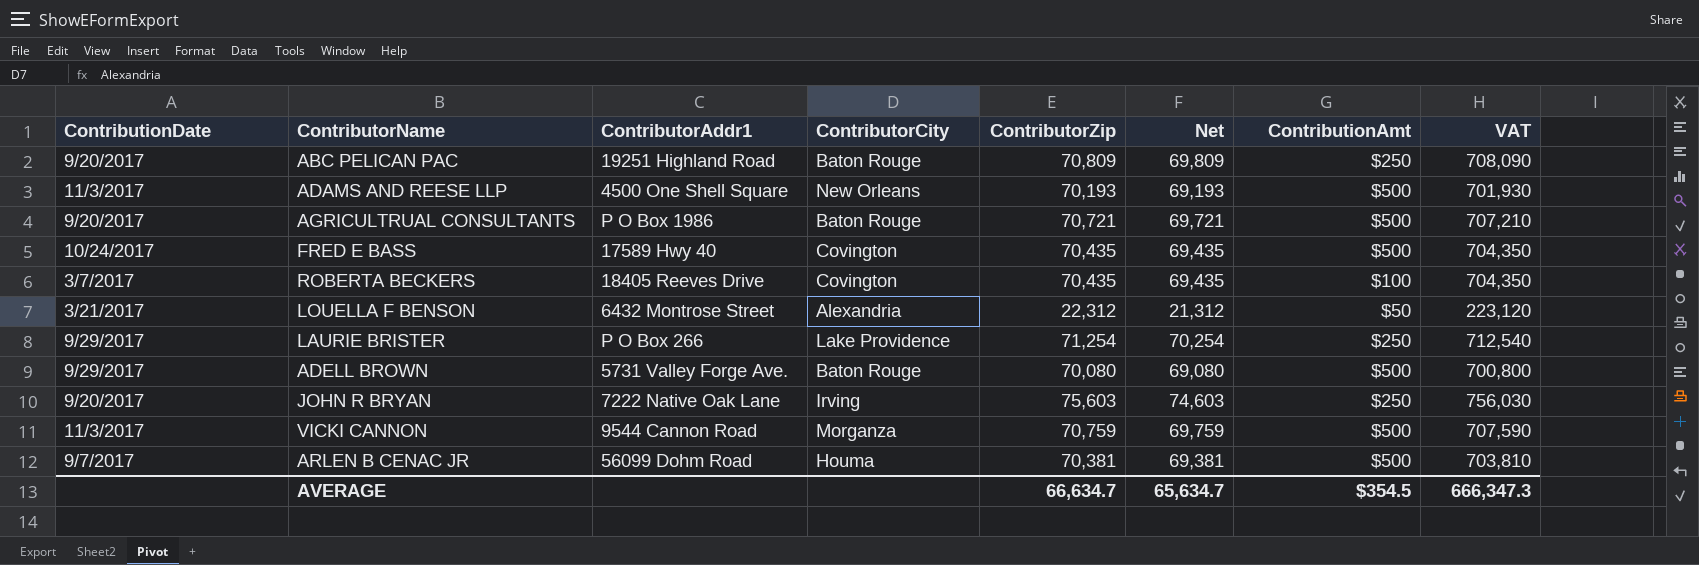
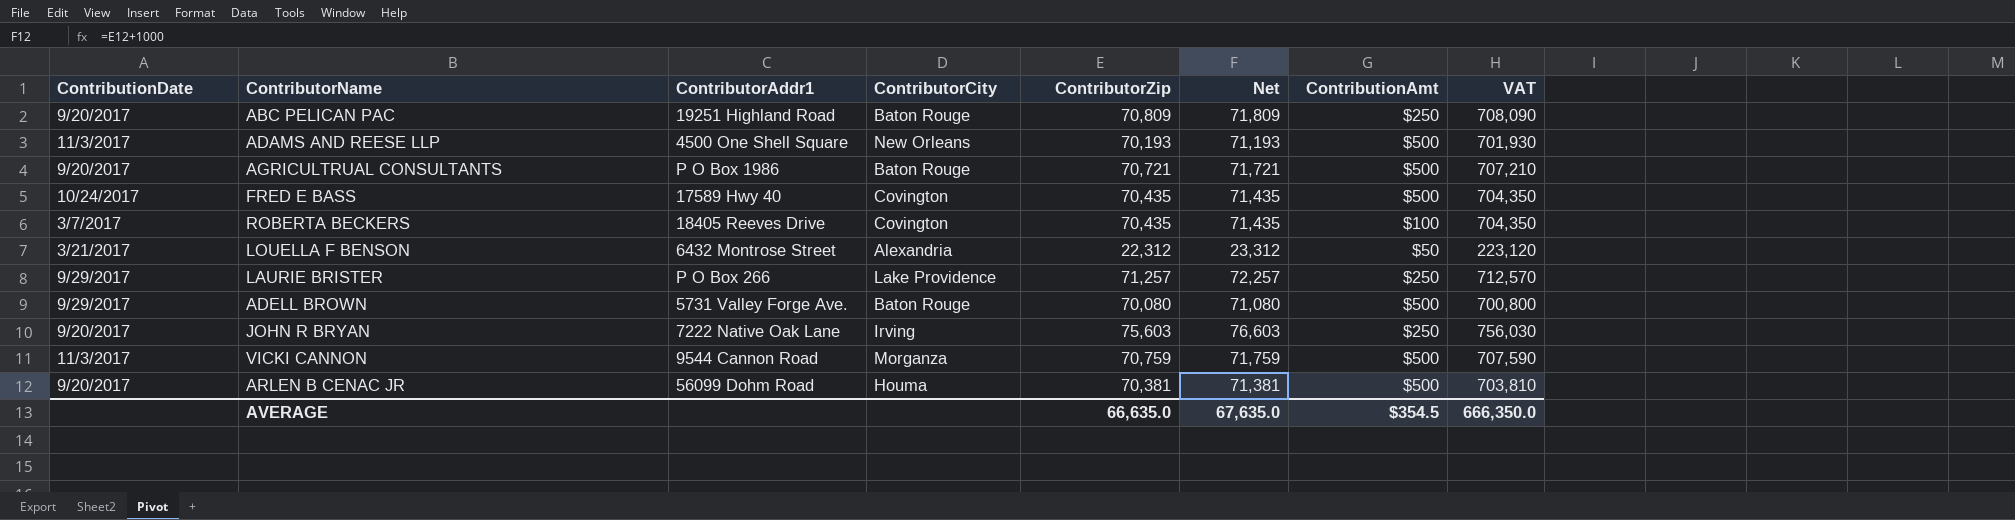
column Net | formula: [ContributorZip] - 1000 -> [ContributorZip] + 1000
LAURIE BRISTER | ContributorZip: 71,254 -> 71,257
LAURIE BRISTER | VAT: 712,540 -> 712,570
ARLEN B CENAC JR | ContributionDate: 9/7/2017 -> 9/20/2017
AVERAGE | ContributorZip: 66,634.7 -> 66,635.0
AVERAGE | Net: 65,634.7 -> 67,635.0
AVERAGE | VAT: 666,347.3 -> 666,350.0

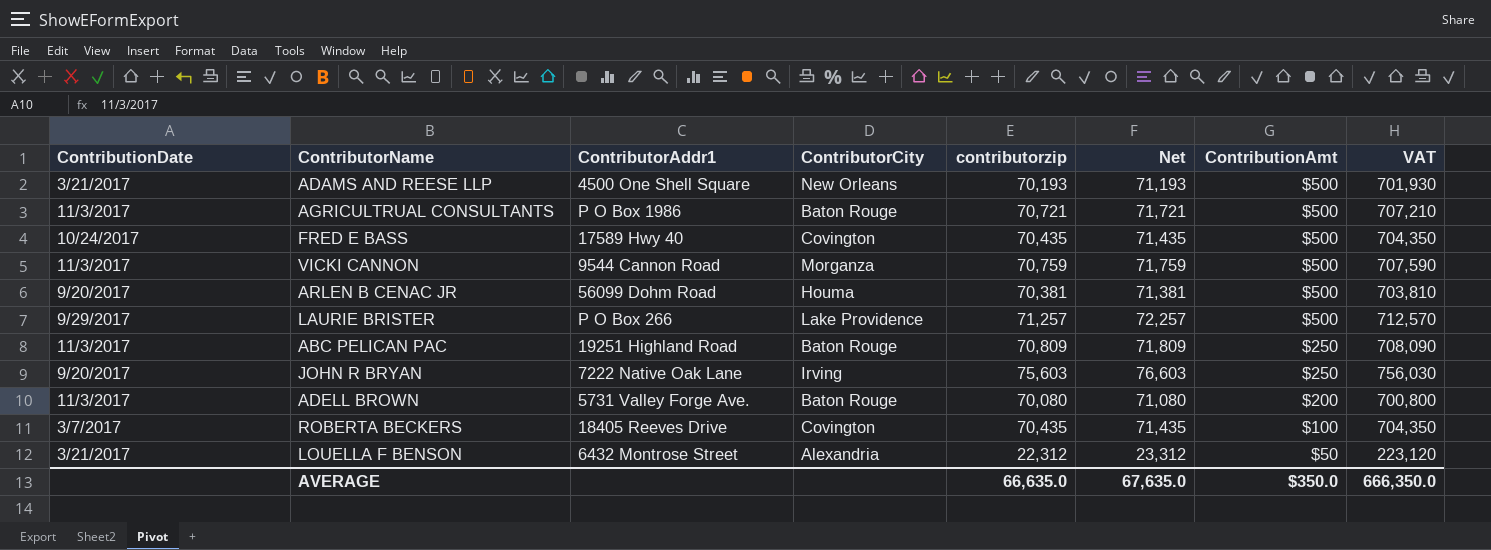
row order: none -> ContributionAmt descending
column name: ContributorZip -> contributorzip
ADAMS AND REESE LLP | ContributionDate: 11/3/2017 -> 3/21/2017
AGRICULTRUAL CONSULTANTS | ContributionDate: 9/20/2017 -> 11/3/2017
LAURIE BRISTER | ContributionAmt: $250 -> $500
ABC PELICAN PAC | ContributionDate: 9/20/2017 -> 11/3/2017
ADELL BROWN | ContributionDate: 9/29/2017 -> 11/3/2017
ADELL BROWN | ContributionAmt: $500 -> $200
AVERAGE | ContributionAmt: $354.5 -> $350.0

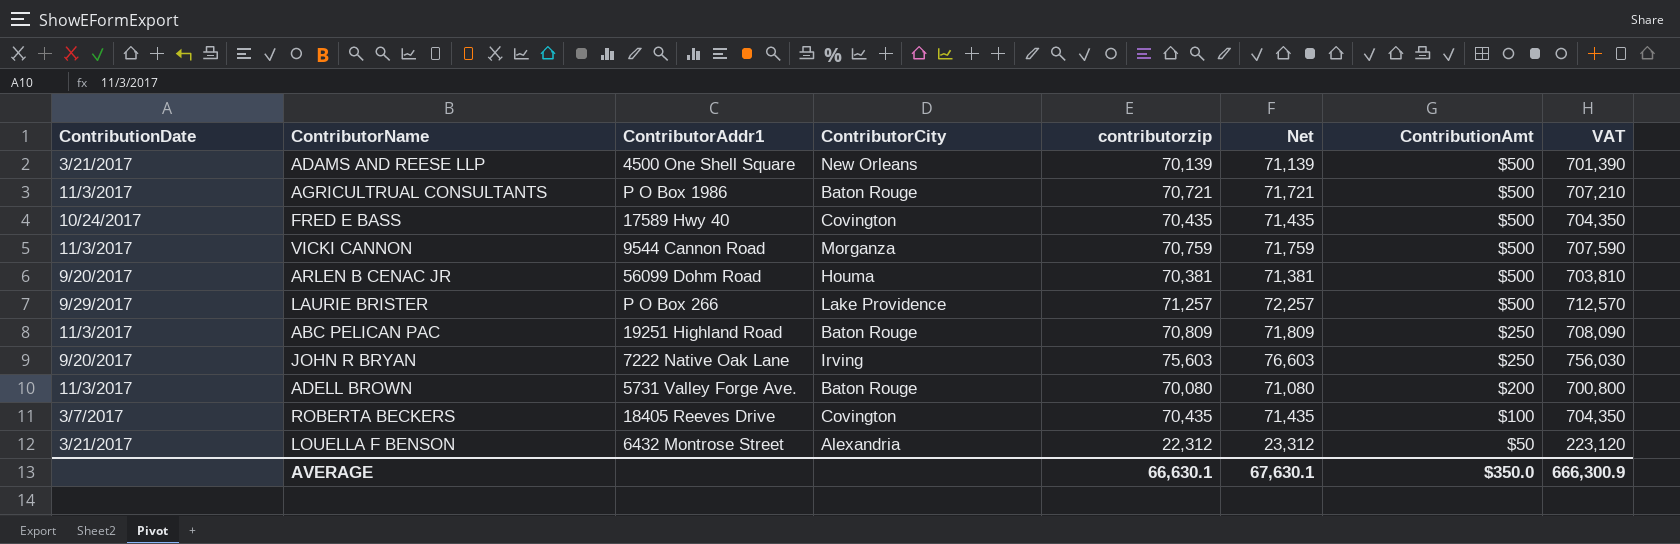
ADAMS AND REESE LLP | contributorzip: 70,193 -> 70,139
ADAMS AND REESE LLP | Net: 71,193 -> 71,139
ADAMS AND REESE LLP | VAT: 701,930 -> 701,390
AVERAGE | contributorzip: 66,635.0 -> 66,630.1
AVERAGE | Net: 67,635.0 -> 67,630.1
AVERAGE | VAT: 666,350.0 -> 666,300.9

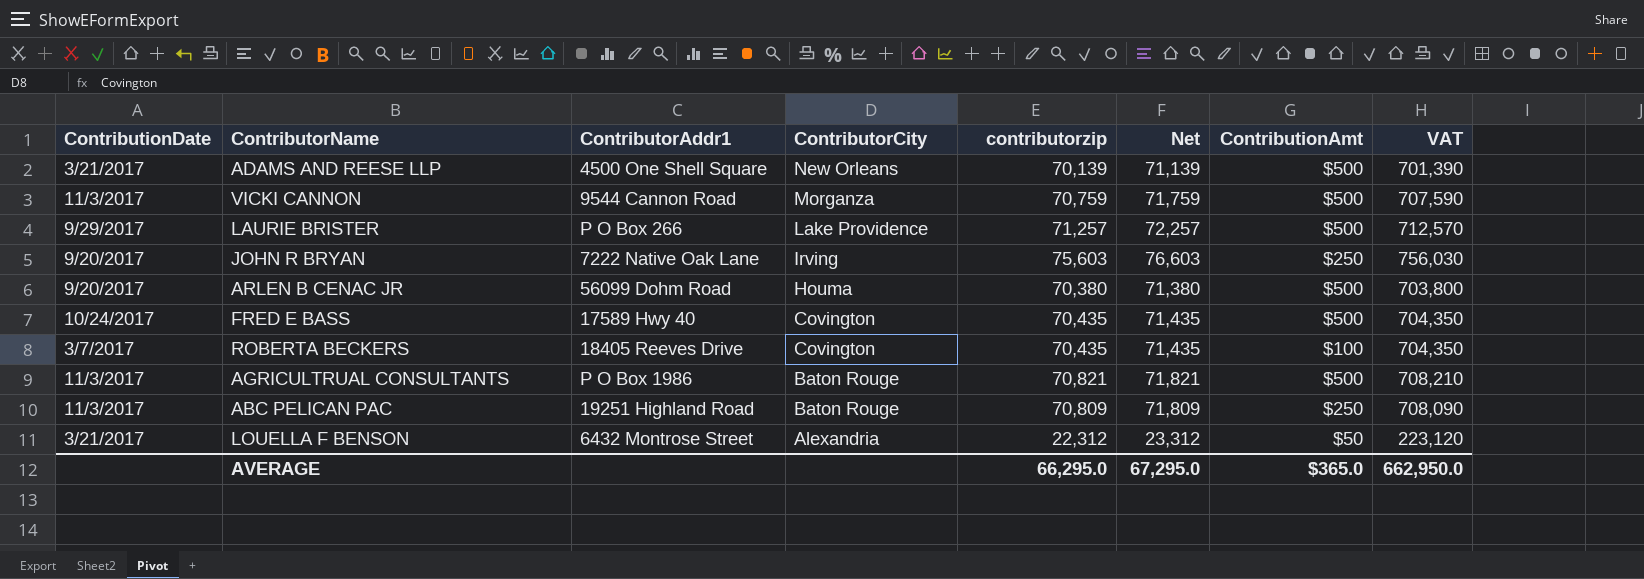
row order: ContributionAmt descending -> ContributorCity descending
row ADELL BROWN: 11/3/2017 | 5731 Valley Forge Ave. | Baton Rouge | 70,080 | 71,080 | $200 | 700,800 -> none
ARLEN B CENAC JR | contributorzip: 70,381 -> 70,380
ARLEN B CENAC JR | Net: 71,381 -> 71,380
ARLEN B CENAC JR | VAT: 703,810 -> 703,800
AGRICULTRUAL CONSULTANTS | contributorzip: 70,721 -> 70,821
AGRICULTRUAL CONSULTANTS | Net: 71,721 -> 71,821
AGRICULTRUAL CONSULTANTS | VAT: 707,210 -> 708,210
AVERAGE | contributorzip: 66,630.1 -> 66,295.0
AVERAGE | Net: 67,630.1 -> 67,295.0
AVERAGE | ContributionAmt: $350.0 -> $365.0
AVERAGE | VAT: 666,300.9 -> 662,950.0

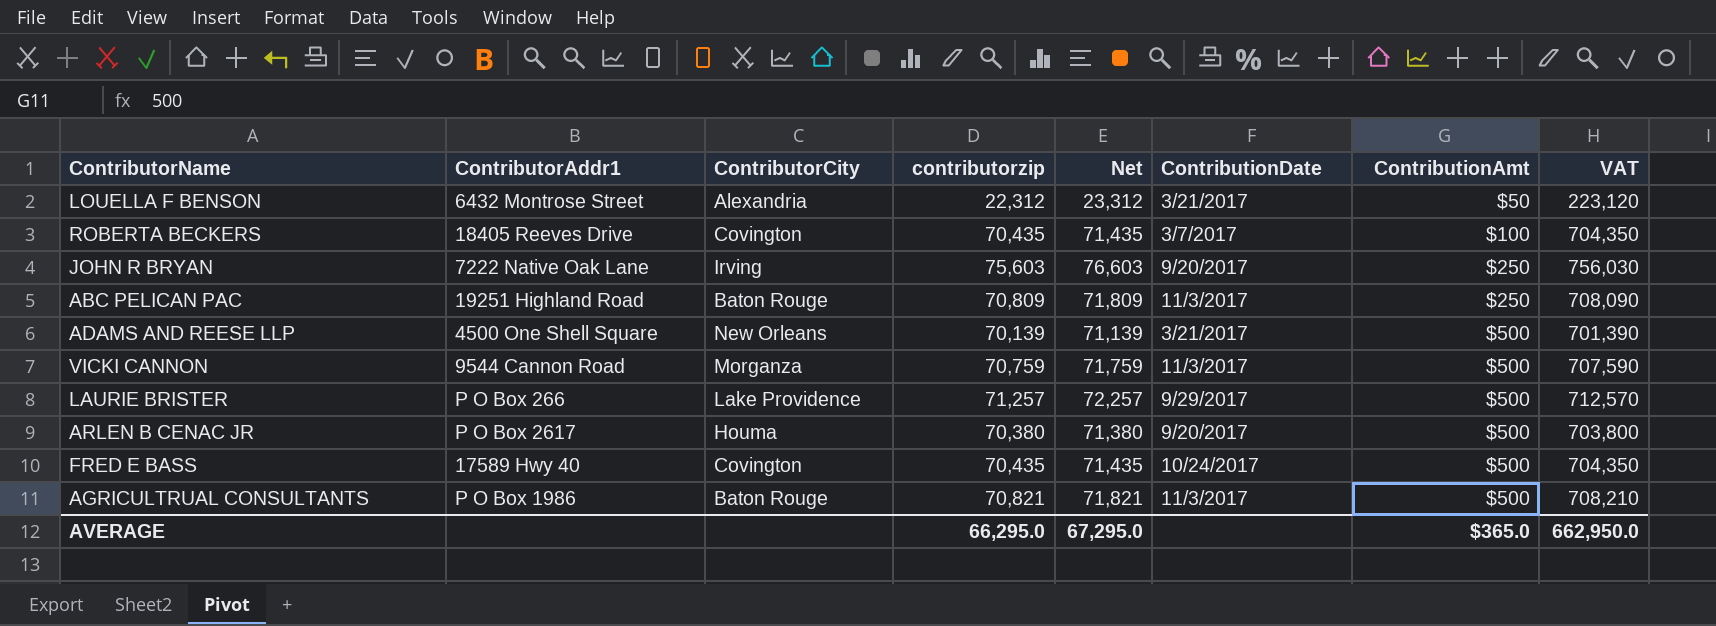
row order: ContributorCity descending -> ContributionAmt ascending
column ContributionDate | position: 1 -> 6
ARLEN B CENAC JR | ContributorAddr1: 56099 Dohm Road -> P O Box 2617

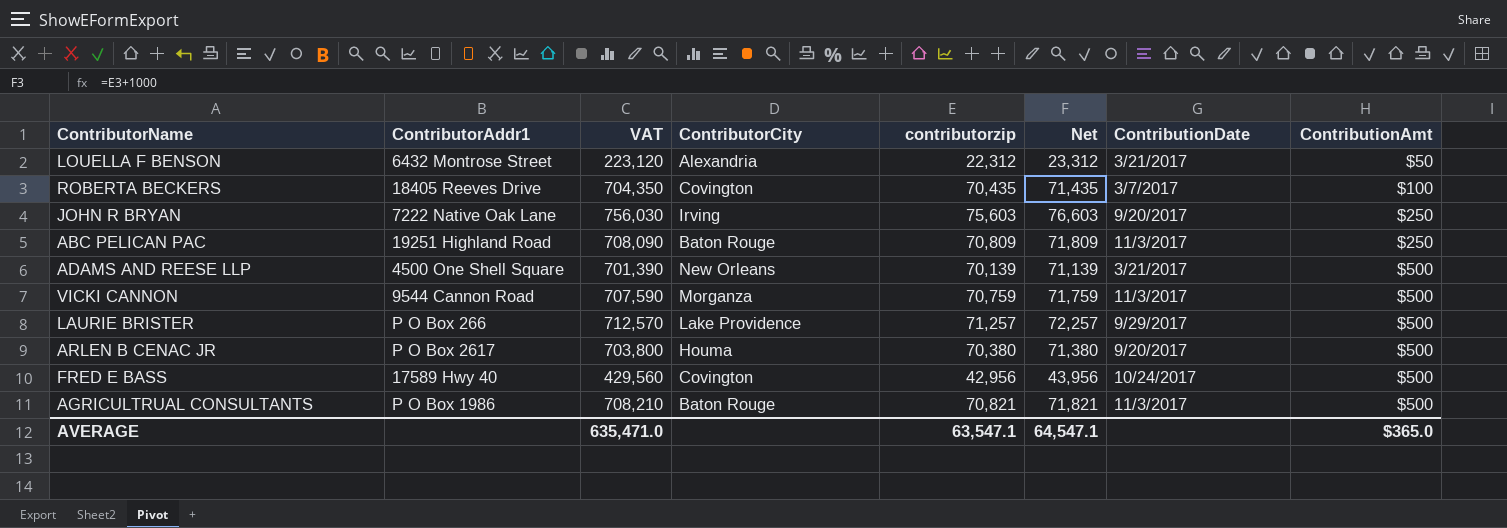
column VAT | position: 8 -> 3
FRED E BASS | VAT: 704,350 -> 429,560
FRED E BASS | contributorzip: 70,435 -> 42,956
FRED E BASS | Net: 71,435 -> 43,956
AVERAGE | VAT: 662,950.0 -> 635,471.0
AVERAGE | contributorzip: 66,295.0 -> 63,547.1
AVERAGE | Net: 67,295.0 -> 64,547.1

